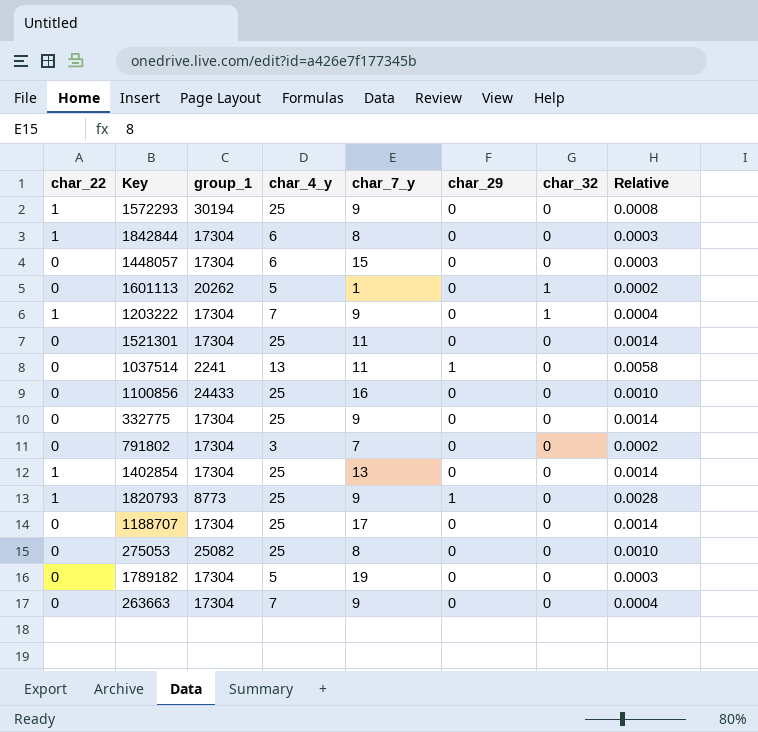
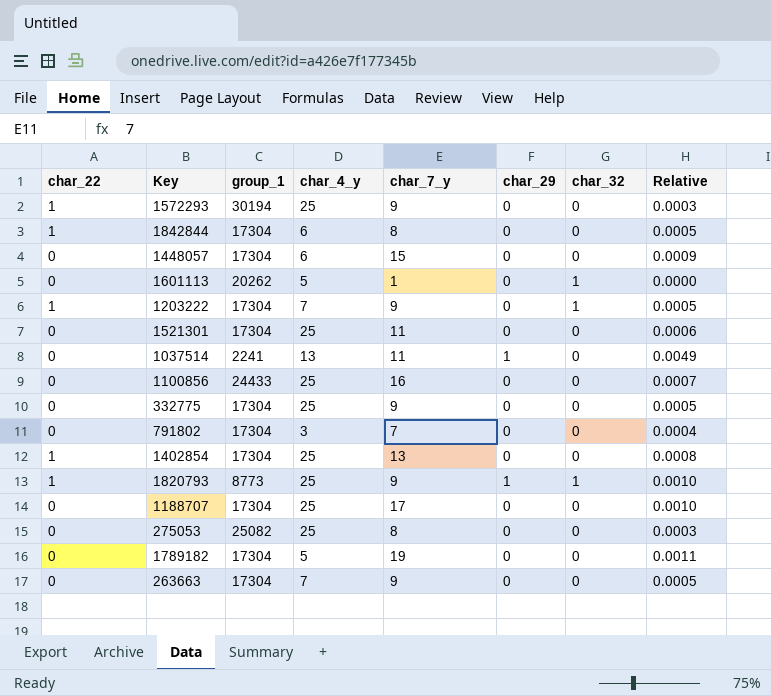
column Relative | formula: [char_4_y] / [group_1] -> [char_7_y] / [group_1]
1820793 | char_32: 0 -> 1

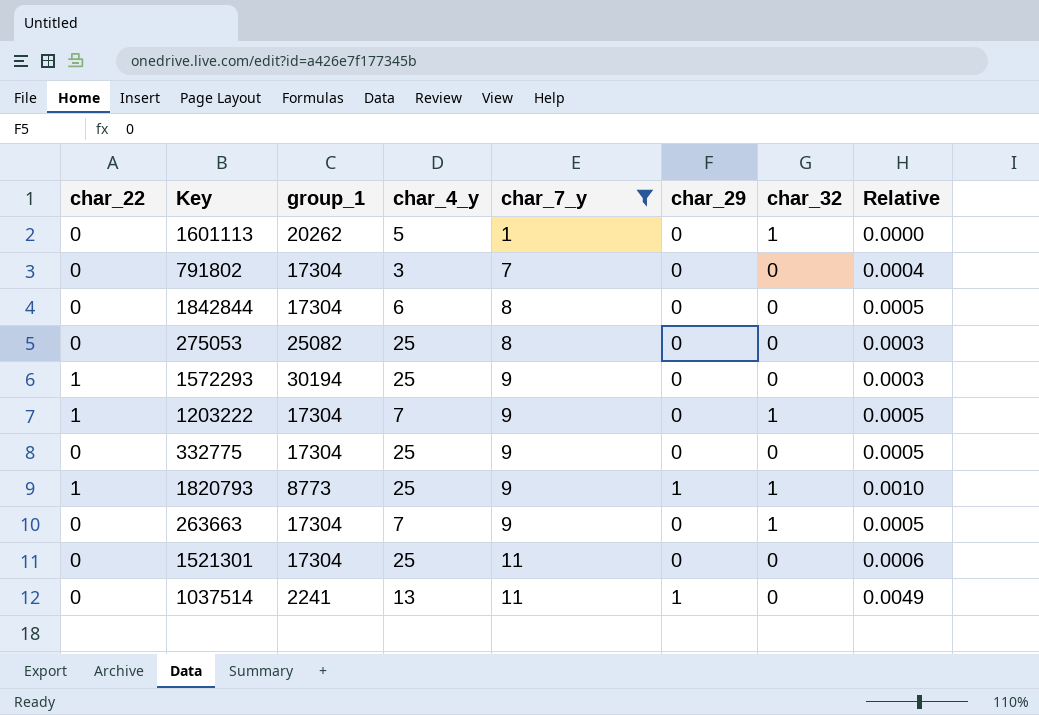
filter: none -> char_7_y <= 11
row order: none -> char_7_y ascending
1842844 | char_22: 1 -> 0
263663 | char_32: 0 -> 1

